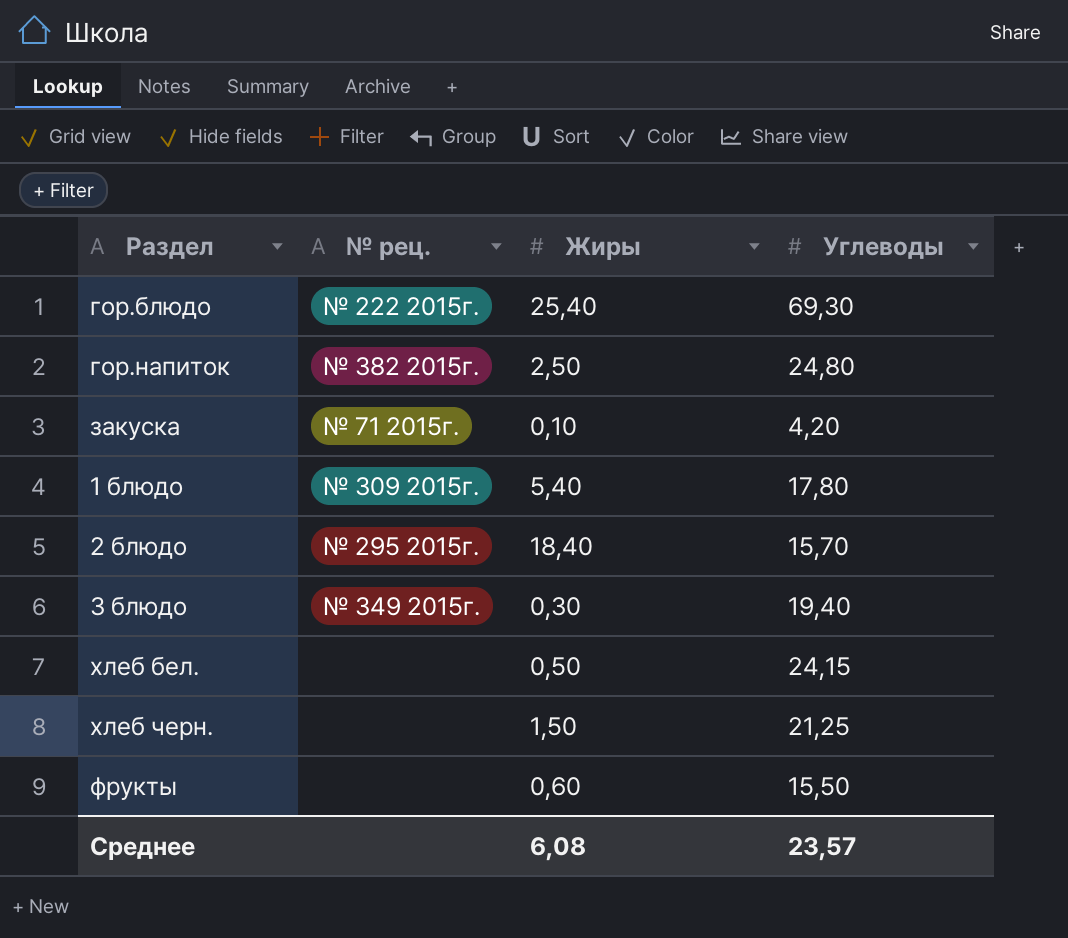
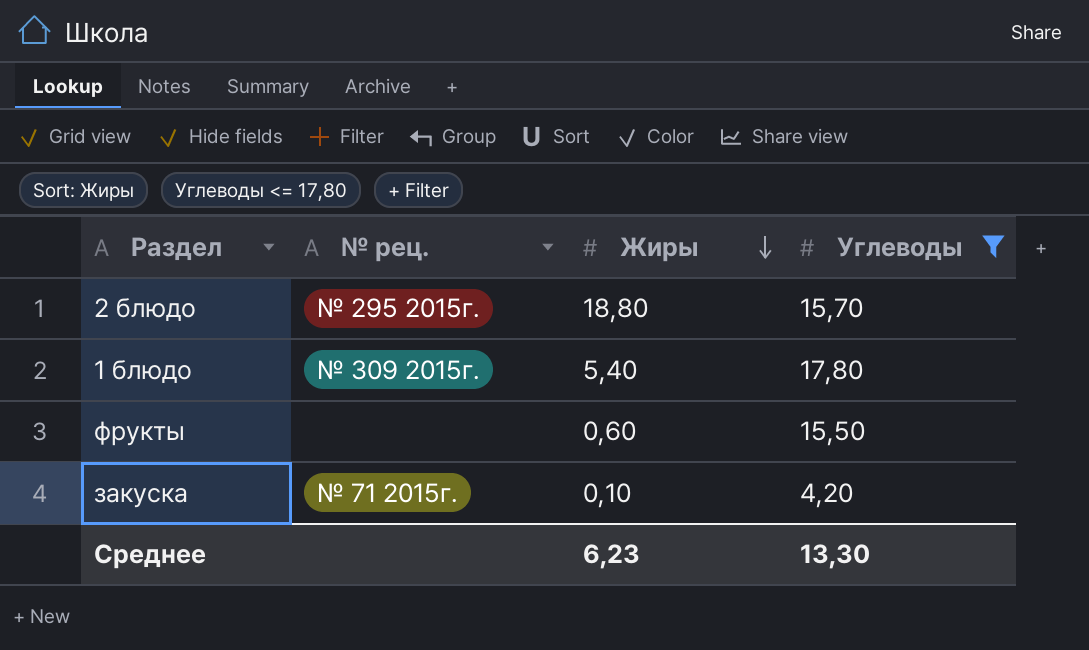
filter: none -> Углеводы <= 17,80
row order: none -> Жиры descending
2 блюдо | Жиры: 18,40 -> 18,80
Среднее | Жиры: 6,08 -> 6,23
Среднее | Углеводы: 23,57 -> 13,30

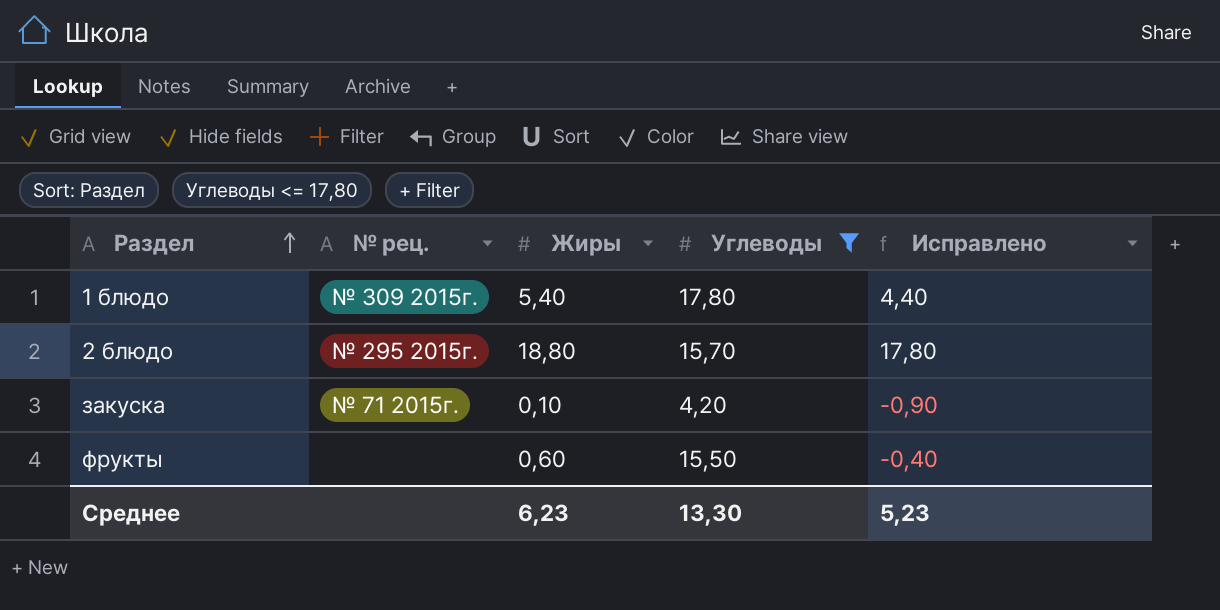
row order: Жиры descending -> Раздел ascending
column Исправлено | formula: none -> [Жиры] - 1

